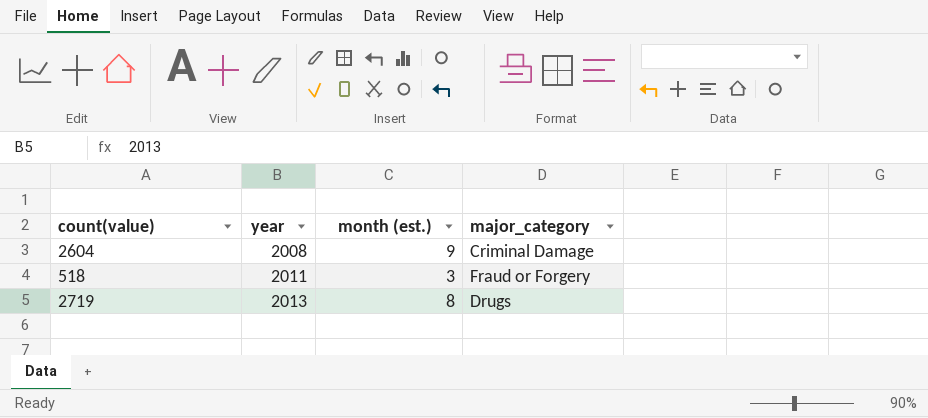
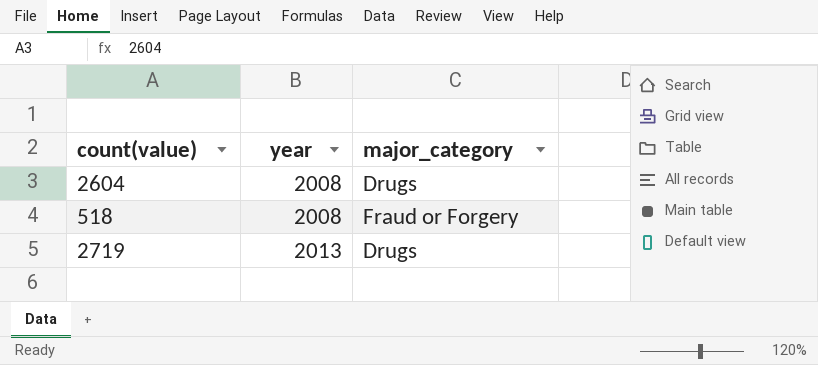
column month (est.) | position: 3 -> none
2604 | major_category: Criminal Damage -> Drugs
518 | year: 2011 -> 2008

